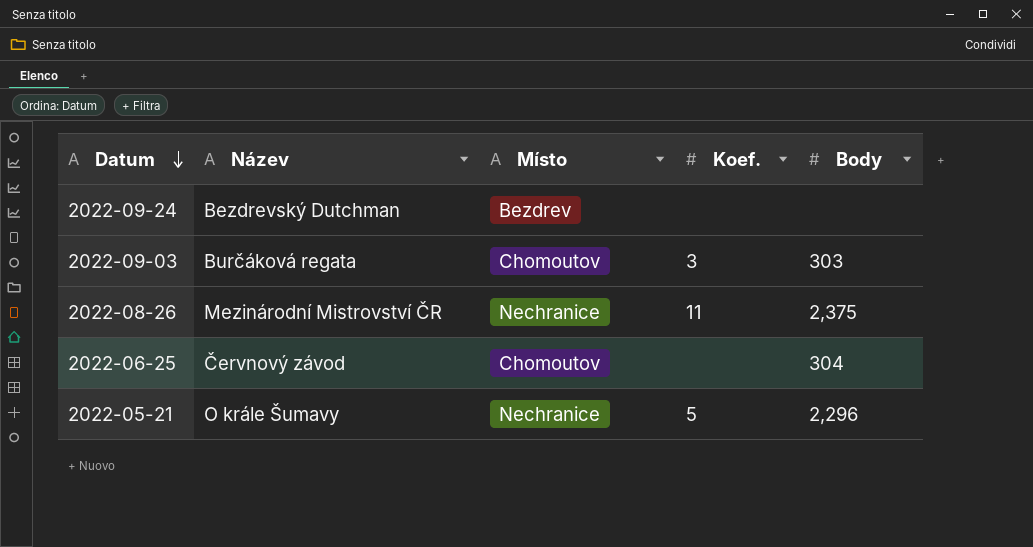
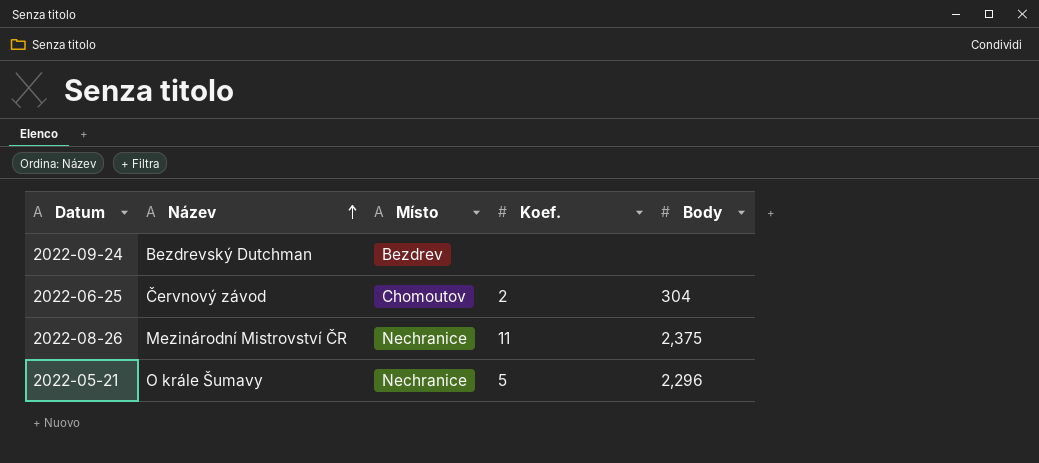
row order: Datum descending -> Název ascending
row 2022-09-03: Burčáková regata | Chomoutov | 3 | 303 -> none
2022-06-25 | Koef.: none -> 2

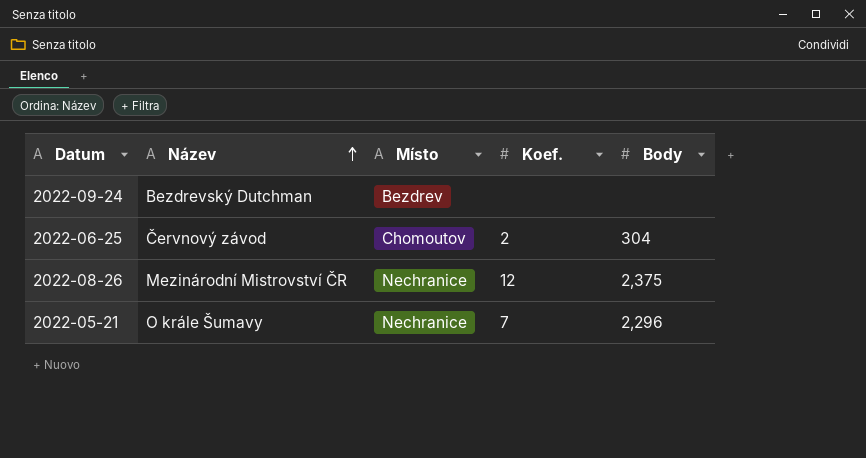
2022-08-26 | Koef.: 11 -> 12
2022-05-21 | Koef.: 5 -> 7

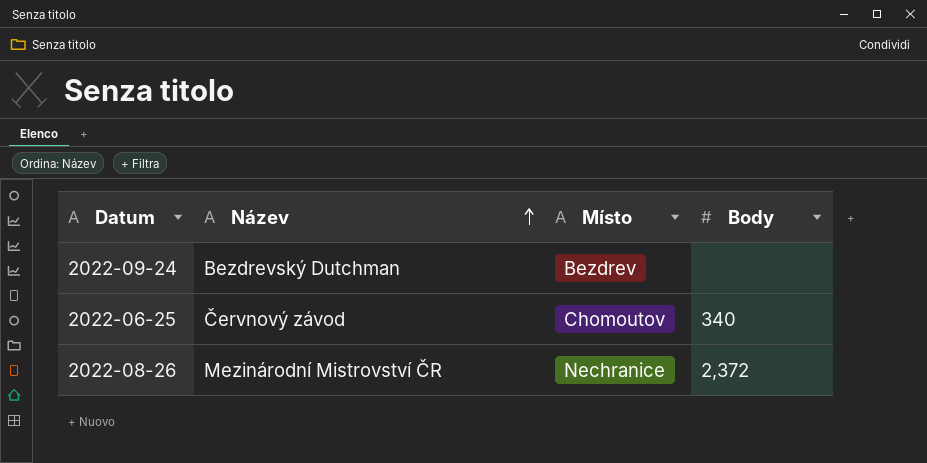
column Koef. | position: 4 -> none
row 2022-05-21: O krále Šumavy | Nechranice | 7 | 2,296 -> none
2022-06-25 | Body: 304 -> 340
2022-08-26 | Body: 2,375 -> 2,372

